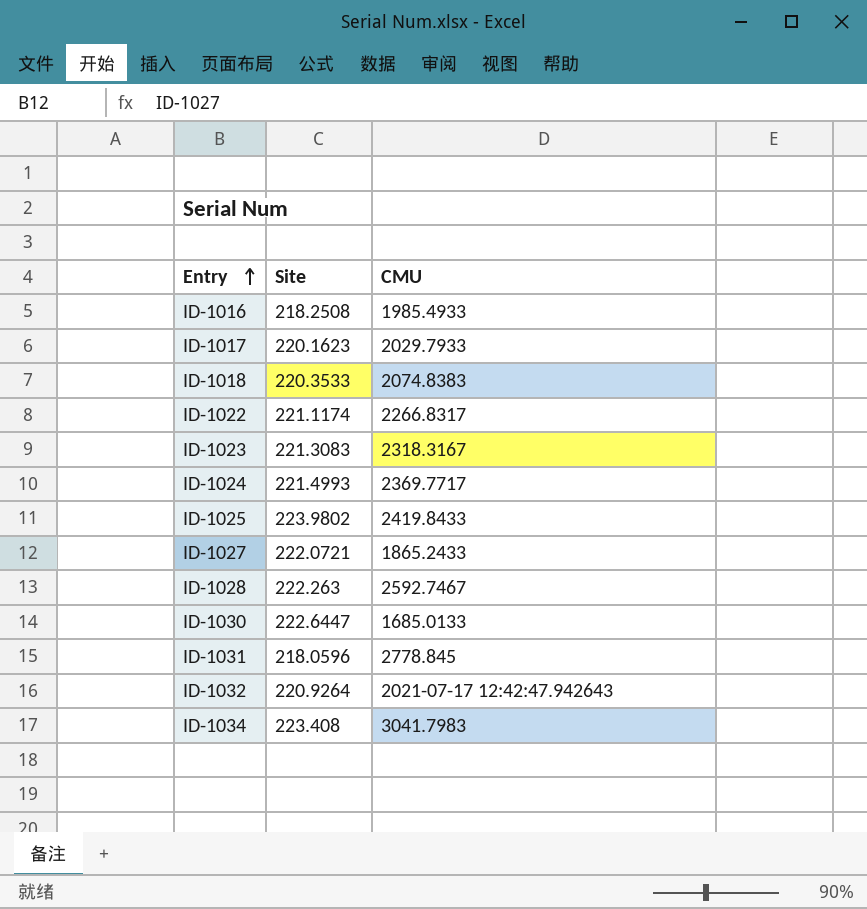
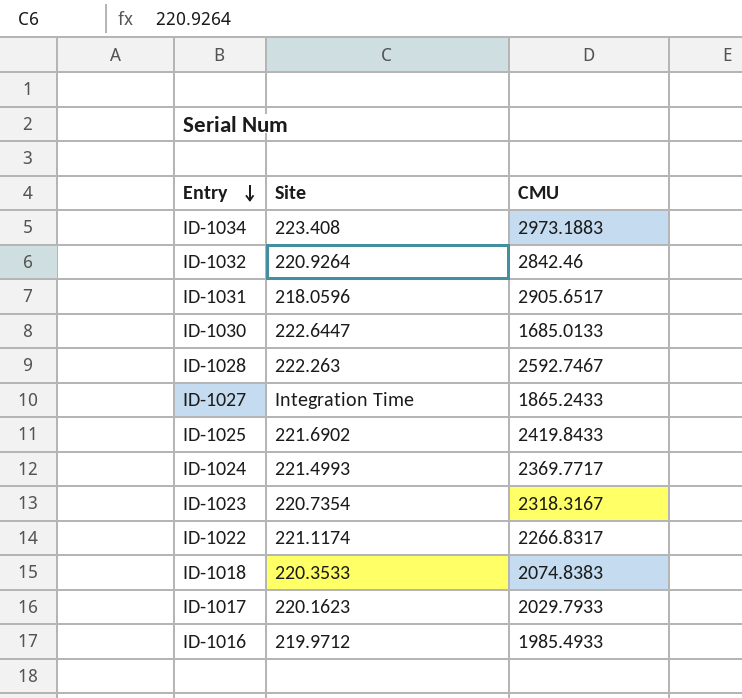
row order: Entry ascending -> Entry descending
ID-1034 | CMU: 3041.7983 -> 2973.1883
ID-1032 | CMU: 2021-07-17 12:42:47.942643 -> 2842.46
ID-1031 | CMU: 2778.845 -> 2905.6517
ID-1027 | Site: 222.0721 -> Integration Time
ID-1025 | Site: 223.9802 -> 221.6902
ID-1023 | Site: 221.3083 -> 220.7354
ID-1016 | Site: 218.2508 -> 219.9712

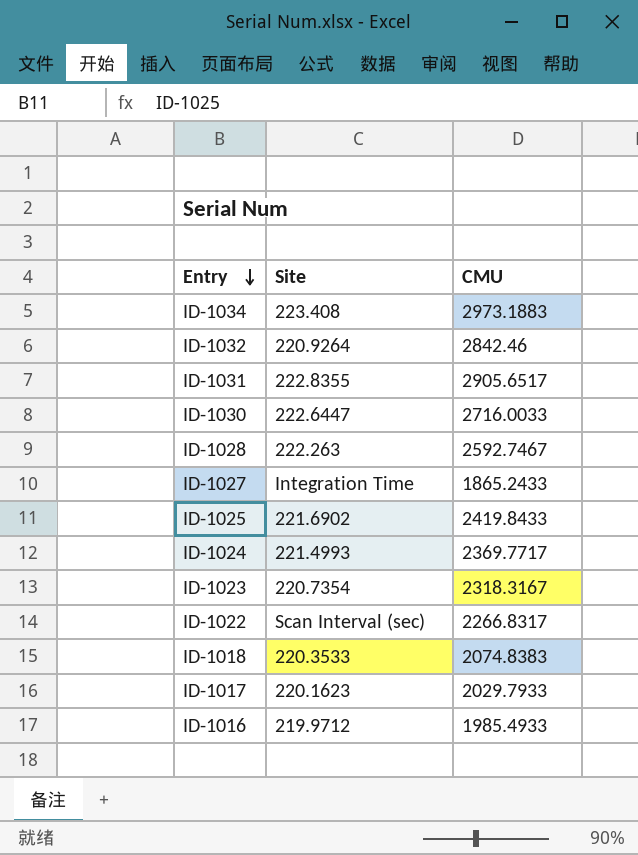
ID-1031 | Site: 218.0596 -> 222.8355
ID-1030 | CMU: 1685.0133 -> 2716.0033
ID-1022 | Site: 221.1174 -> Scan Interval (sec)

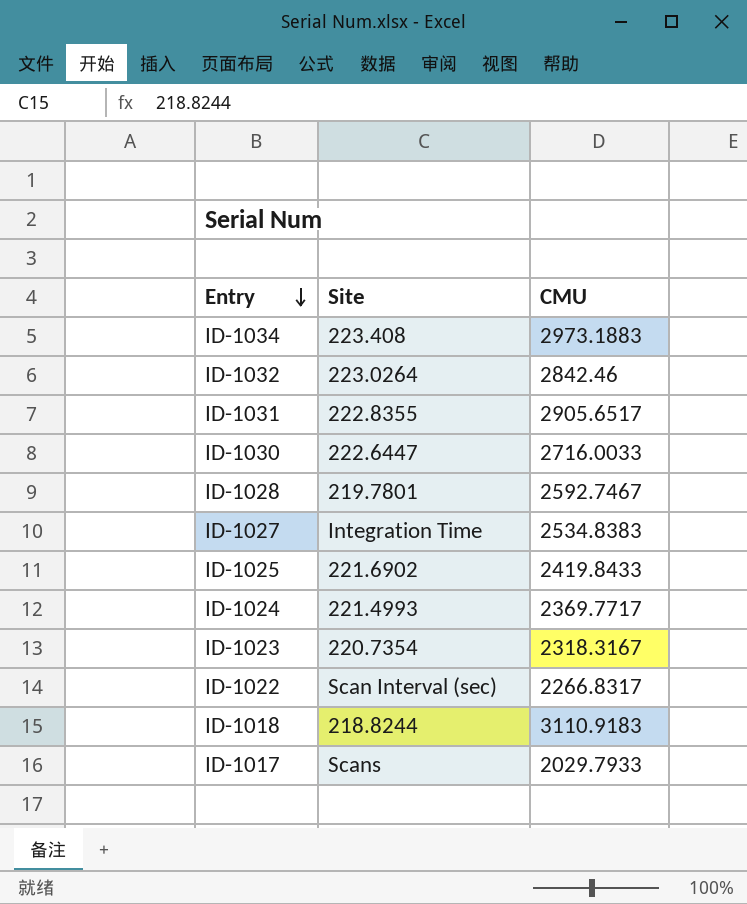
row ID-1016: 219.9712 | 1985.4933 -> none
ID-1032 | Site: 220.9264 -> 223.0264
ID-1028 | Site: 222.263 -> 219.7801
ID-1027 | CMU: 1865.2433 -> 2534.8383
ID-1018 | Site: 220.3533 -> 218.8244
ID-1018 | CMU: 2074.8383 -> 3110.9183
ID-1017 | Site: 220.1623 -> Scans

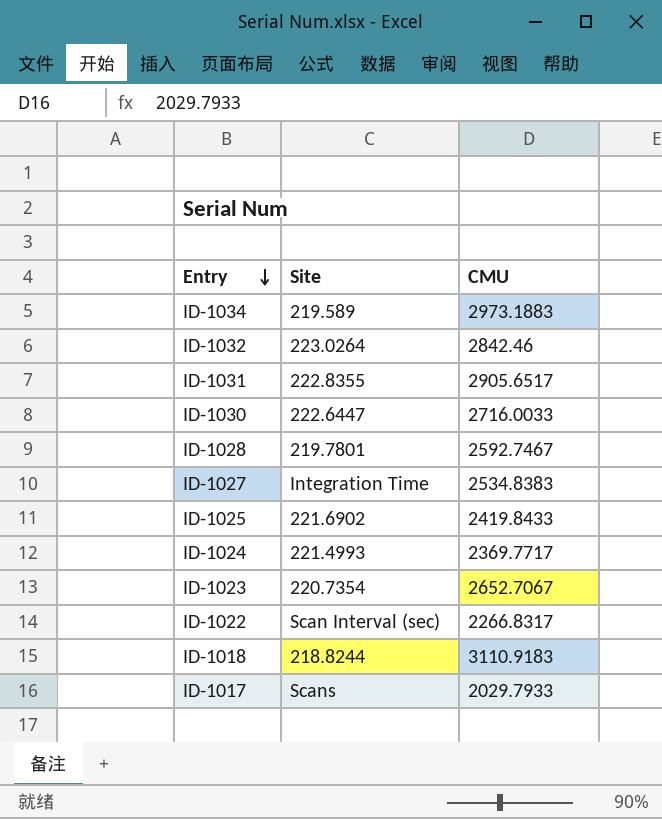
ID-1034 | Site: 223.408 -> 219.589
ID-1023 | CMU: 2318.3167 -> 2652.7067

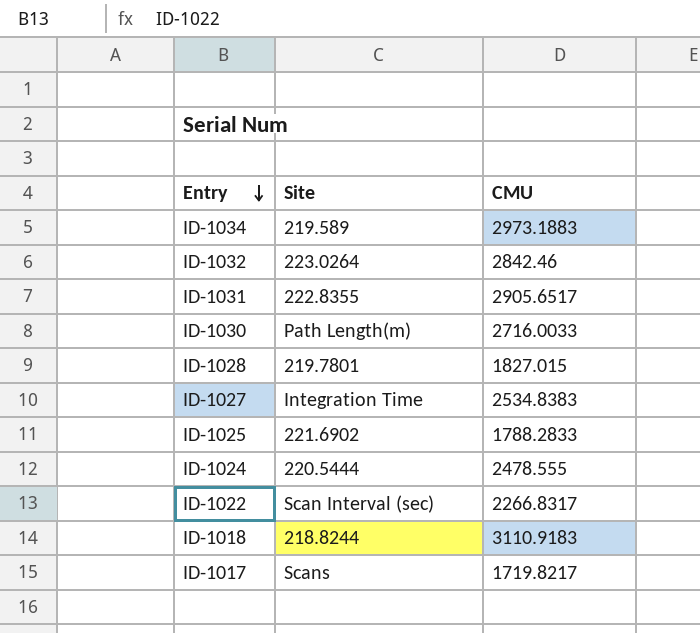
row ID-1023: 220.7354 | 2652.7067 -> none
ID-1030 | Site: 222.6447 -> Path Length(m)
ID-1028 | CMU: 2592.7467 -> 1827.015
ID-1025 | CMU: 2419.8433 -> 1788.2833
ID-1024 | Site: 221.4993 -> 220.5444
ID-1024 | CMU: 2369.7717 -> 2478.555
ID-1017 | CMU: 2029.7933 -> 1719.8217

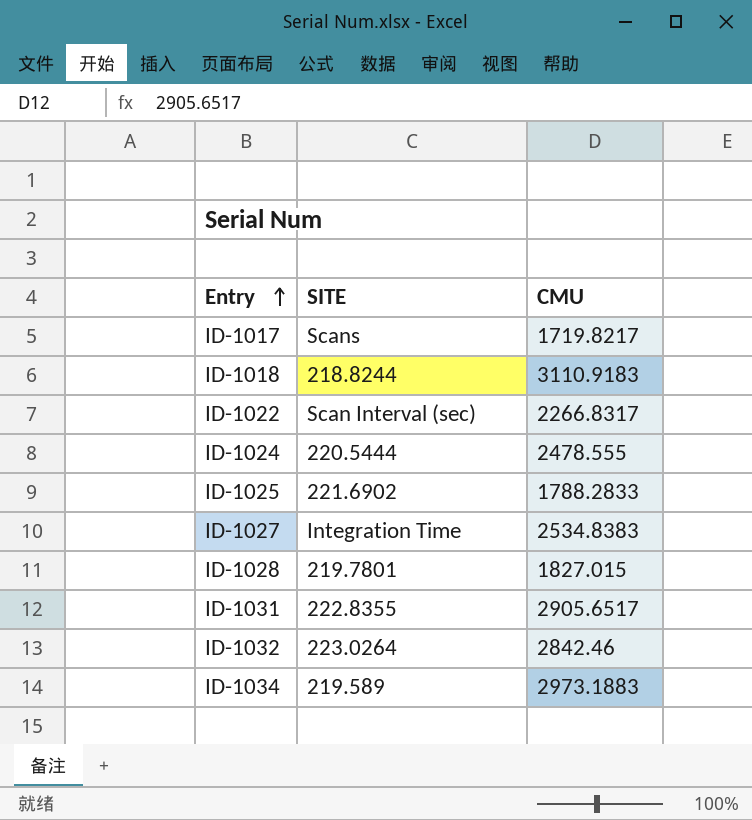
row order: Entry descending -> Entry ascending
column name: Site -> SITE
row ID-1030: Path Length(m) | 2716.0033 -> none

